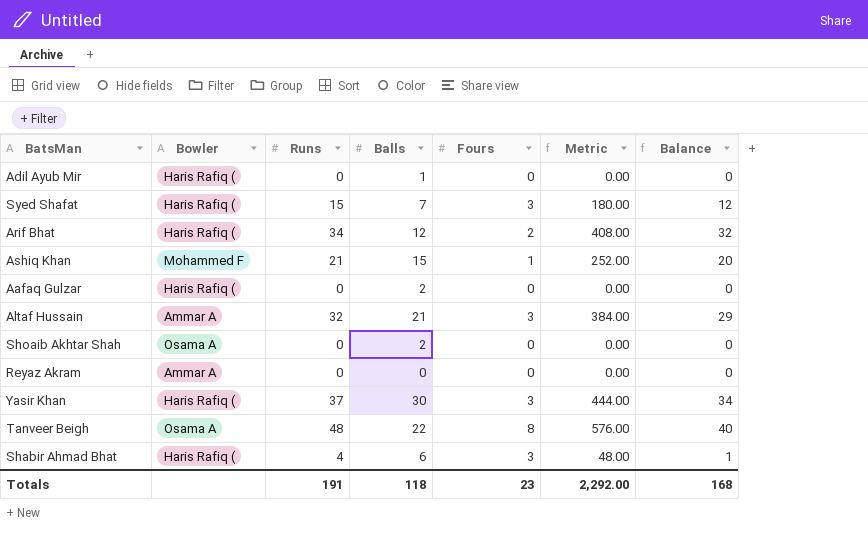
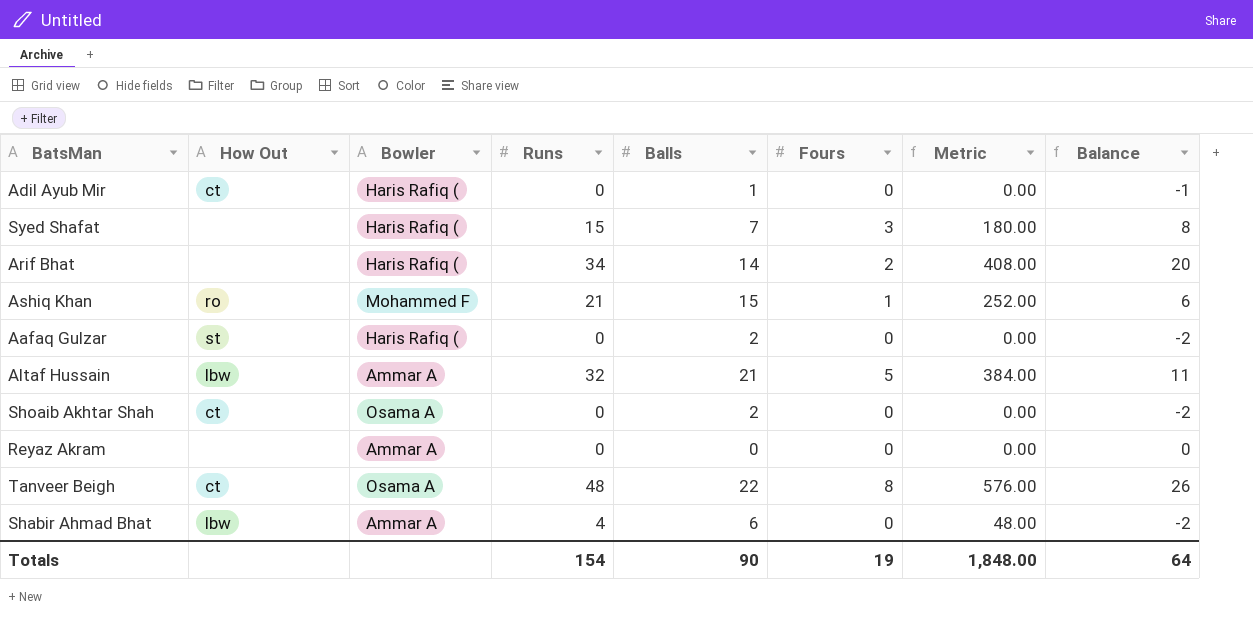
column How Out | position: none -> 2
column Balance | formula: [Runs] - [Fours] -> [Runs] - [Balls]
row Yasir Khan: Haris Rafiq ( | 37 | 30 | 3 | 444.00 | 34 -> none
Arif Bhat | Balls: 12 -> 14
Altaf Hussain | Fours: 3 -> 5
Shabir Ahmad Bhat | Bowler: Haris Rafiq ( -> Ammar A
Shabir Ahmad Bhat | Fours: 3 -> 0
Totals | Runs: 191 -> 154
Totals | Balls: 118 -> 90
Totals | Fours: 23 -> 19
Totals | Metric: 2,292.00 -> 1,848.00
Totals | Balance: 168 -> 64

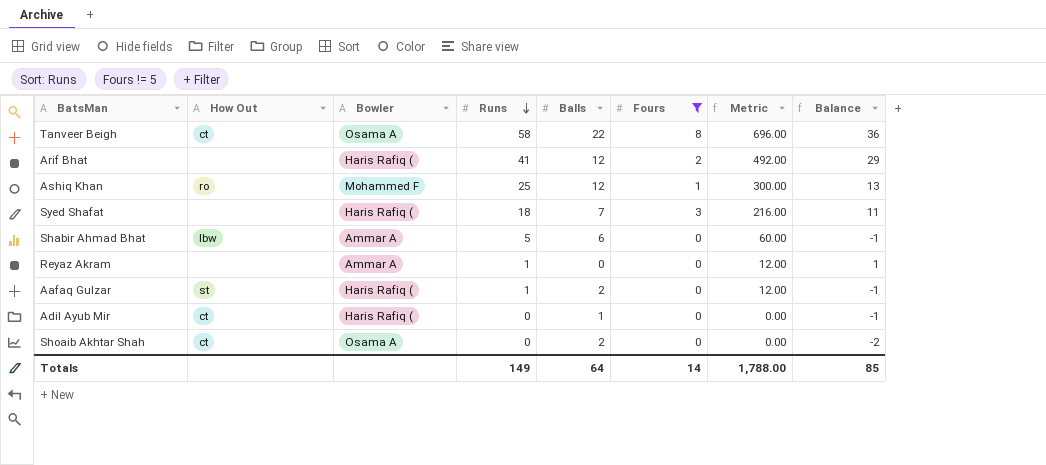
filter: none -> Fours != 5
row order: none -> Runs descending
Tanveer Beigh | Runs: 48 -> 58
Tanveer Beigh | Metric: 576.00 -> 696.00
Tanveer Beigh | Balance: 26 -> 36
Arif Bhat | Runs: 34 -> 41
Arif Bhat | Balls: 14 -> 12
Arif Bhat | Metric: 408.00 -> 492.00
Arif Bhat | Balance: 20 -> 29
Ashiq Khan | Runs: 21 -> 25
Ashiq Khan | Balls: 15 -> 12
Ashiq Khan | Metric: 252.00 -> 300.00
Ashiq Khan | Balance: 6 -> 13
Syed Shafat | Runs: 15 -> 18
Syed Shafat | Metric: 180.00 -> 216.00
Syed Shafat | Balance: 8 -> 11
Shabir Ahmad Bhat | Runs: 4 -> 5
Shabir Ahmad Bhat | Metric: 48.00 -> 60.00
Shabir Ahmad Bhat | Balance: -2 -> -1
Reyaz Akram | Runs: 0 -> 1
Reyaz Akram | Metric: 0.00 -> 12.00
Reyaz Akram | Balance: 0 -> 1
Aafaq Gulzar | Runs: 0 -> 1
Aafaq Gulzar | Metric: 0.00 -> 12.00
Aafaq Gulzar | Balance: -2 -> -1
Totals | Runs: 154 -> 149
Totals | Balls: 90 -> 64
Totals | Fours: 19 -> 14
Totals | Metric: 1,848.00 -> 1,788.00
Totals | Balance: 64 -> 85

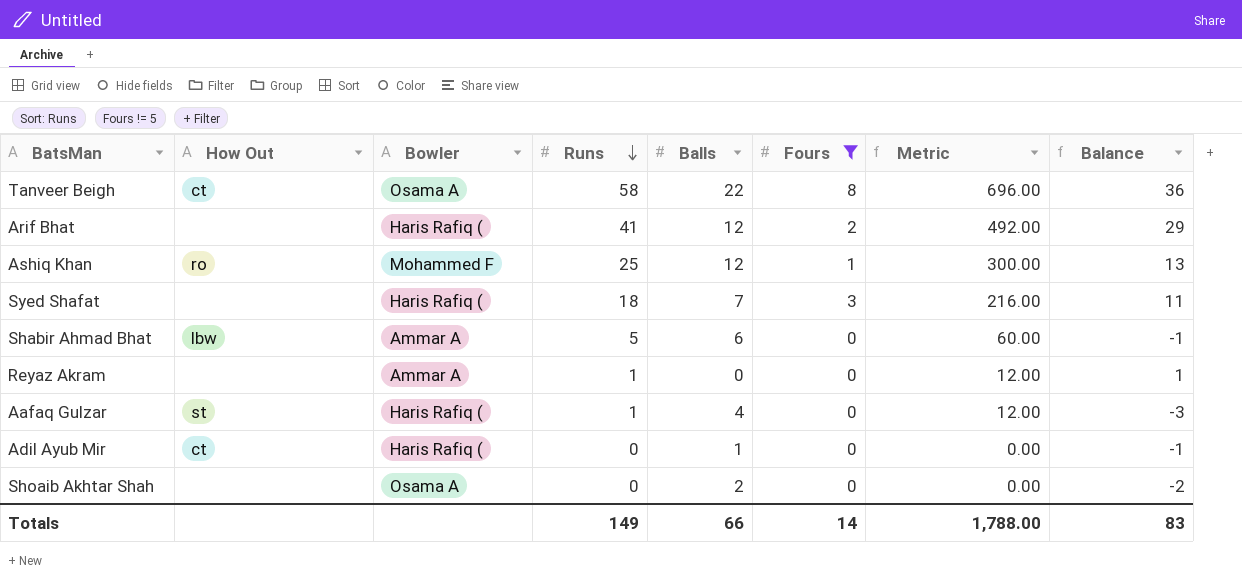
Aafaq Gulzar | Balls: 2 -> 4
Aafaq Gulzar | Balance: -1 -> -3
Shoaib Akhtar Shah | How Out: ct -> none
Totals | Balls: 64 -> 66
Totals | Balance: 85 -> 83

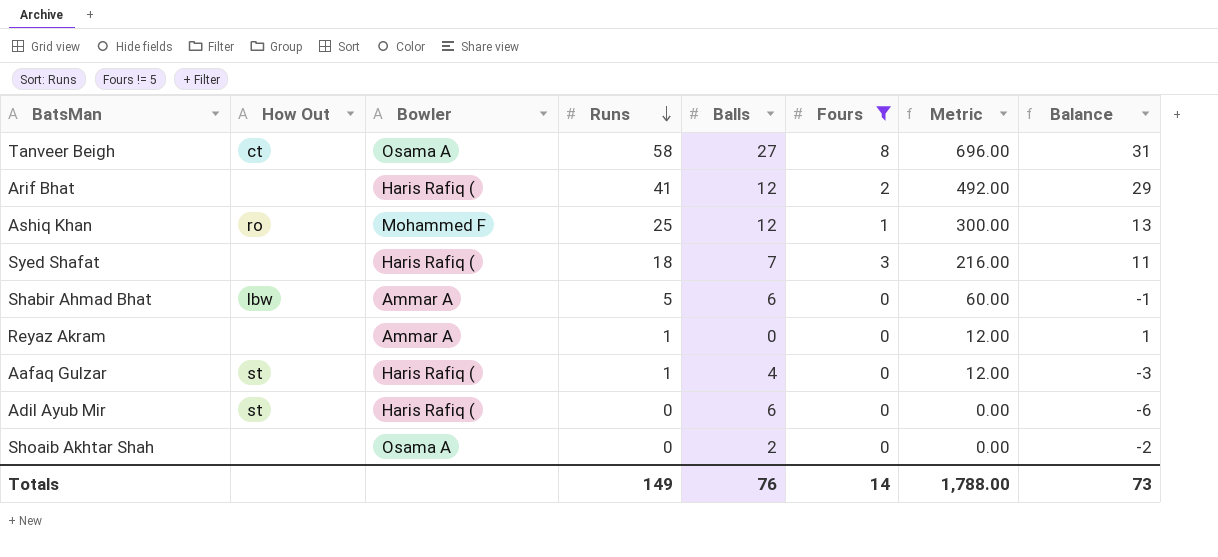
Tanveer Beigh | Balls: 22 -> 27
Tanveer Beigh | Balance: 36 -> 31
Adil Ayub Mir | How Out: ct -> st
Adil Ayub Mir | Balls: 1 -> 6
Adil Ayub Mir | Balance: -1 -> -6
Totals | Balls: 66 -> 76
Totals | Balance: 83 -> 73

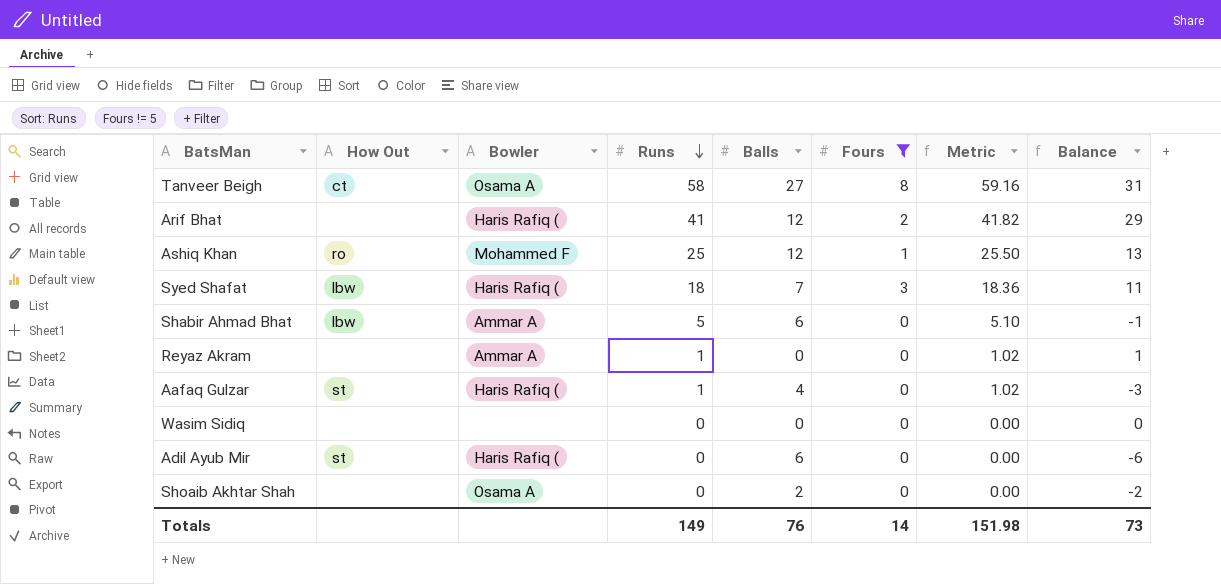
column Metric | formula: [Runs] * 12 -> [Runs] * 1.02
Syed Shafat | How Out: none -> lbw
row Wasim Sidiq: none -> none | none | 0 | 0 | 0 | 0.00 | 0
Totals | Metric: 1,788.00 -> 151.98

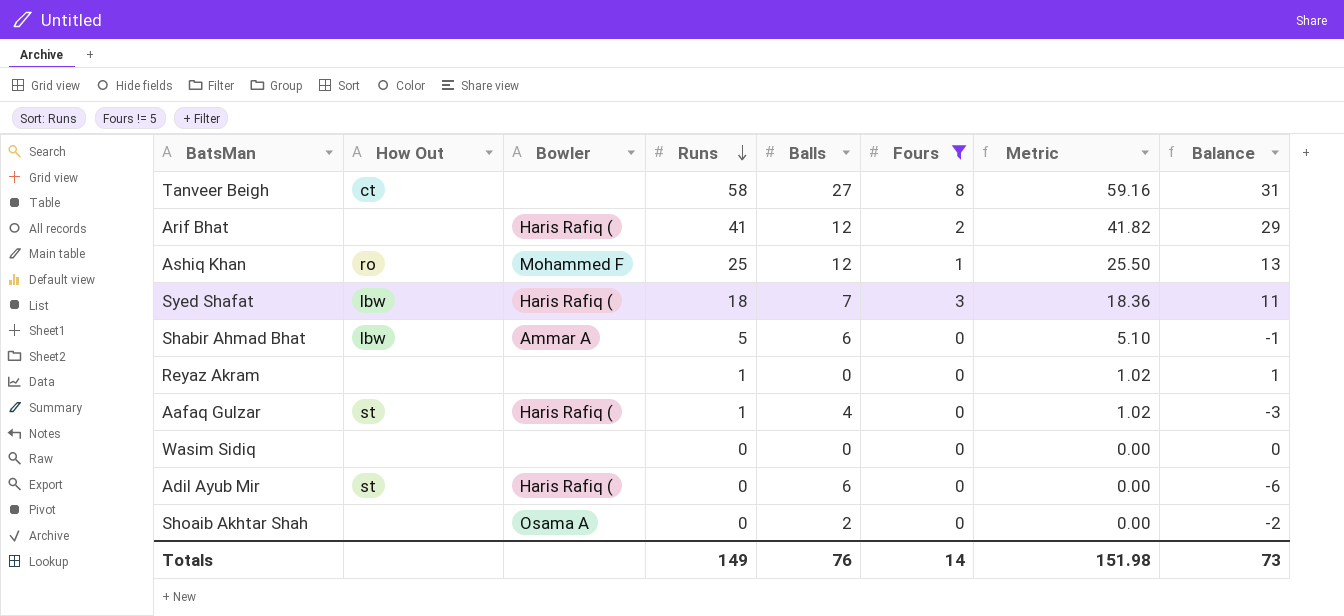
Tanveer Beigh | Bowler: Osama A -> none
Reyaz Akram | Bowler: Ammar A -> none

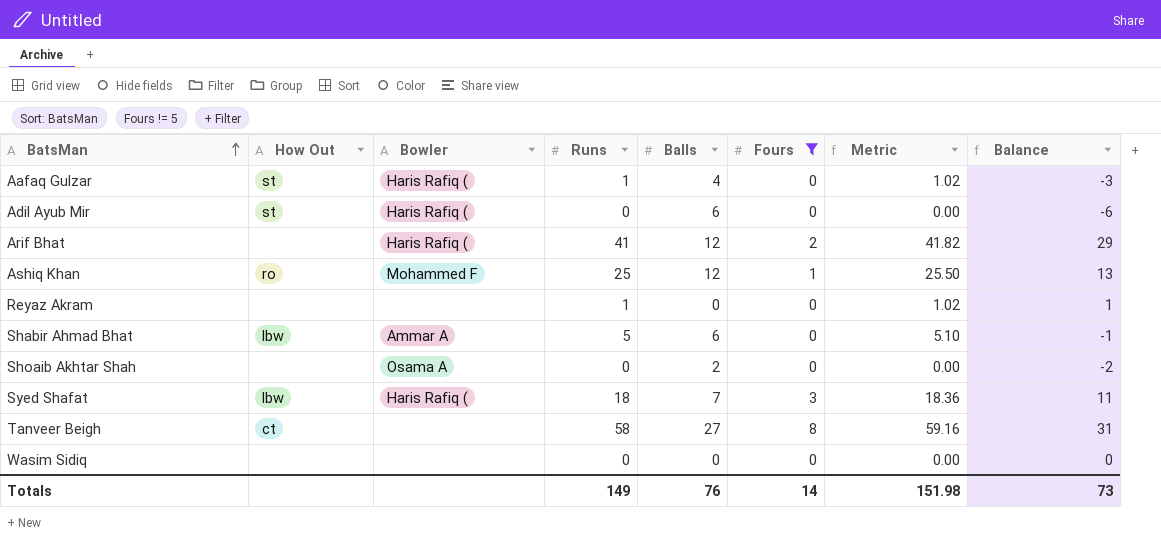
row order: Runs descending -> BatsMan ascending

